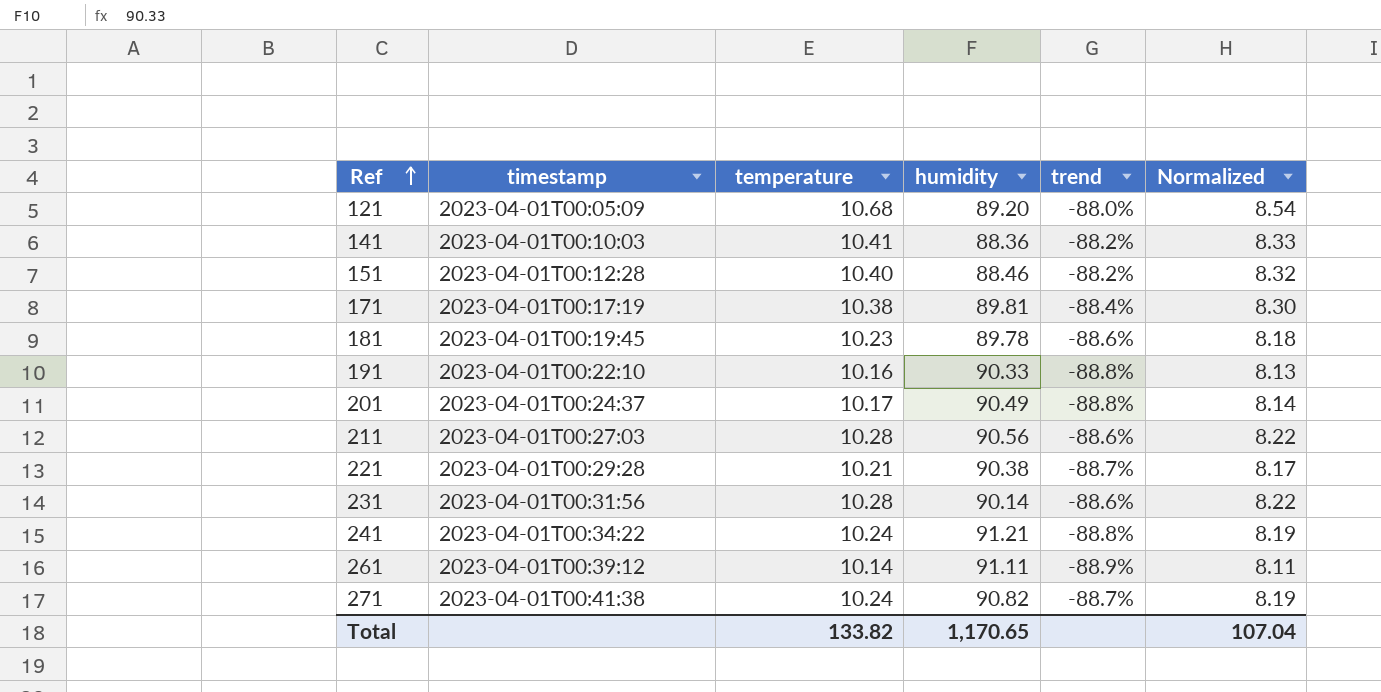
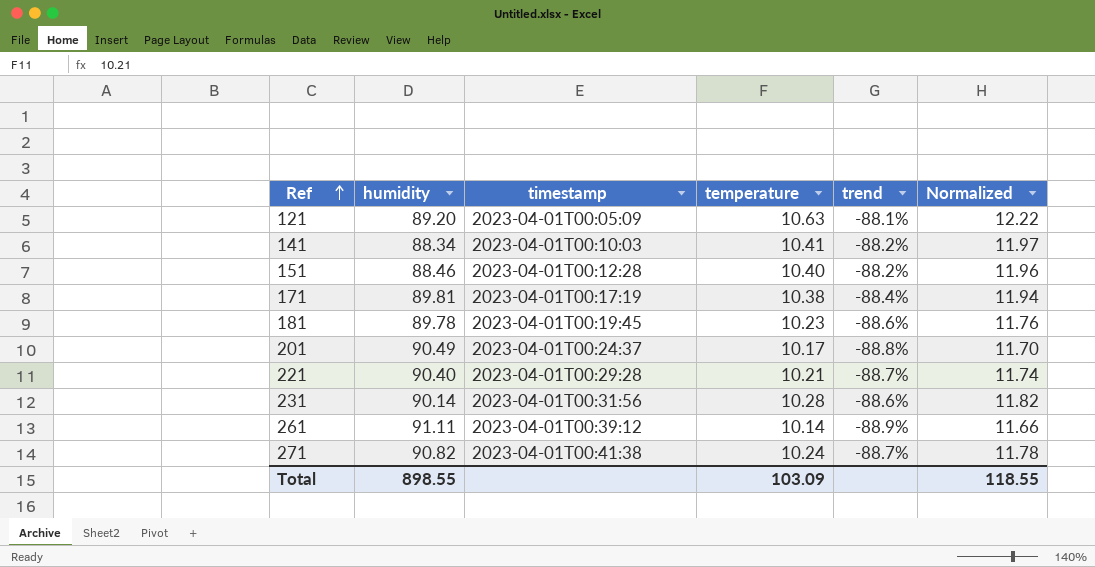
column humidity | position: 4 -> 2
column Normalized | formula: [temperature] * 0.8 -> [temperature] * 1.15
row 191: 2023-04-01T00:22:10 | 10.16 | 90.33 | -88.8% | 8.13 -> none
row 211: 2023-04-01T00:27:03 | 10.28 | 90.56 | -88.6% | 8.22 -> none
row 241: 2023-04-01T00:34:22 | 10.24 | 91.21 | -88.8% | 8.19 -> none
121 | temperature: 10.68 -> 10.63
121 | trend: -88.0% -> -88.1%
141 | humidity: 88.36 -> 88.34
221 | humidity: 90.38 -> 90.40
Total | humidity: 1,170.65 -> 898.55
Total | temperature: 133.82 -> 103.09
Total | Normalized: 107.04 -> 118.55

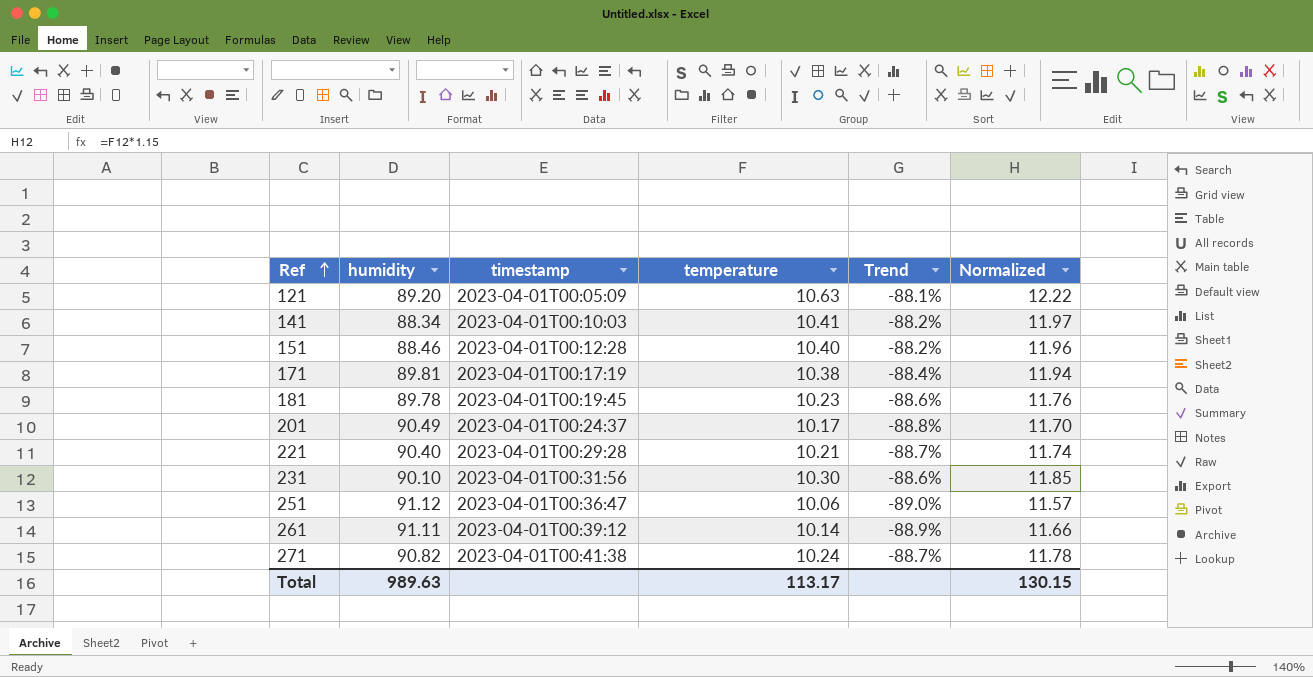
column name: trend -> Trend
231 | humidity: 90.14 -> 90.10
231 | temperature: 10.28 -> 10.30
231 | Normalized: 11.82 -> 11.85
row 251: none -> 91.12 | 2023-04-01T00:36:47 | 10.06 | -89.0% | 11.57
Total | humidity: 898.55 -> 989.63
Total | temperature: 103.09 -> 113.17
Total | Normalized: 118.55 -> 130.15

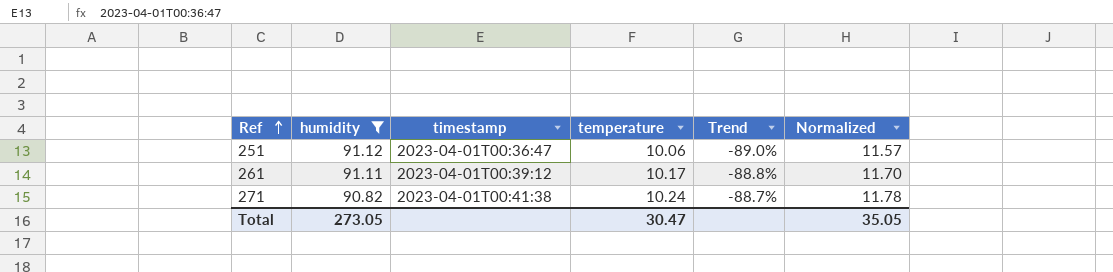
filter: none -> humidity >= 90.82
261 | temperature: 10.14 -> 10.17
261 | Trend: -88.9% -> -88.8%
261 | Normalized: 11.66 -> 11.70
Total | humidity: 989.63 -> 273.05
Total | temperature: 113.17 -> 30.47
Total | Normalized: 130.15 -> 35.05

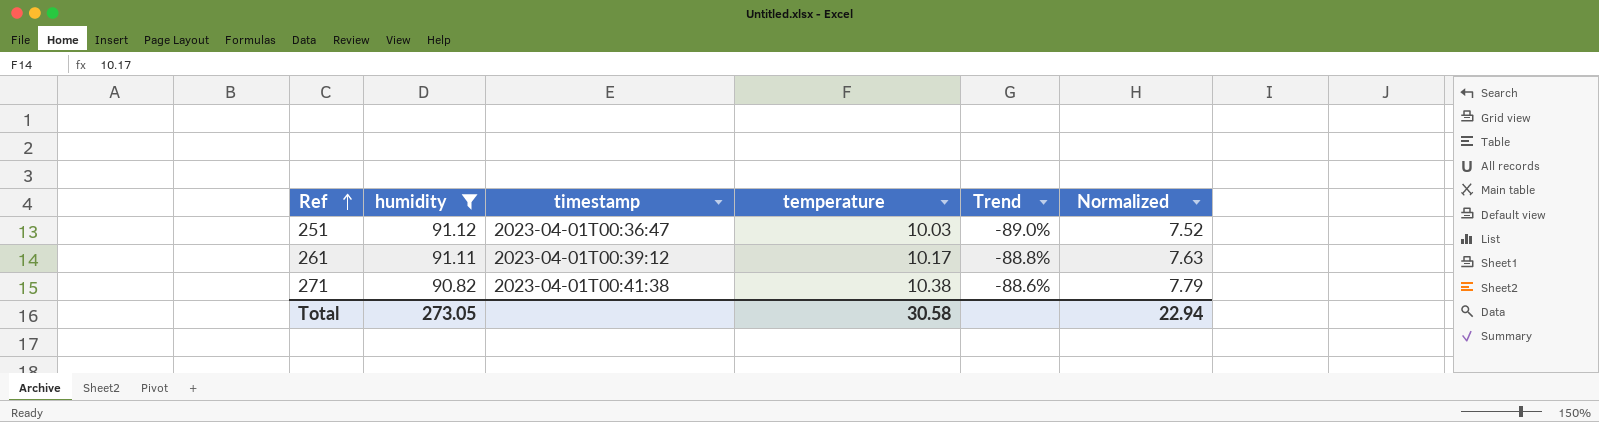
column Normalized | formula: [temperature] * 1.15 -> [temperature] * 0.75
251 | temperature: 10.06 -> 10.03
271 | temperature: 10.24 -> 10.38
271 | Trend: -88.7% -> -88.6%
Total | temperature: 30.47 -> 30.58
Total | Normalized: 35.05 -> 22.94

